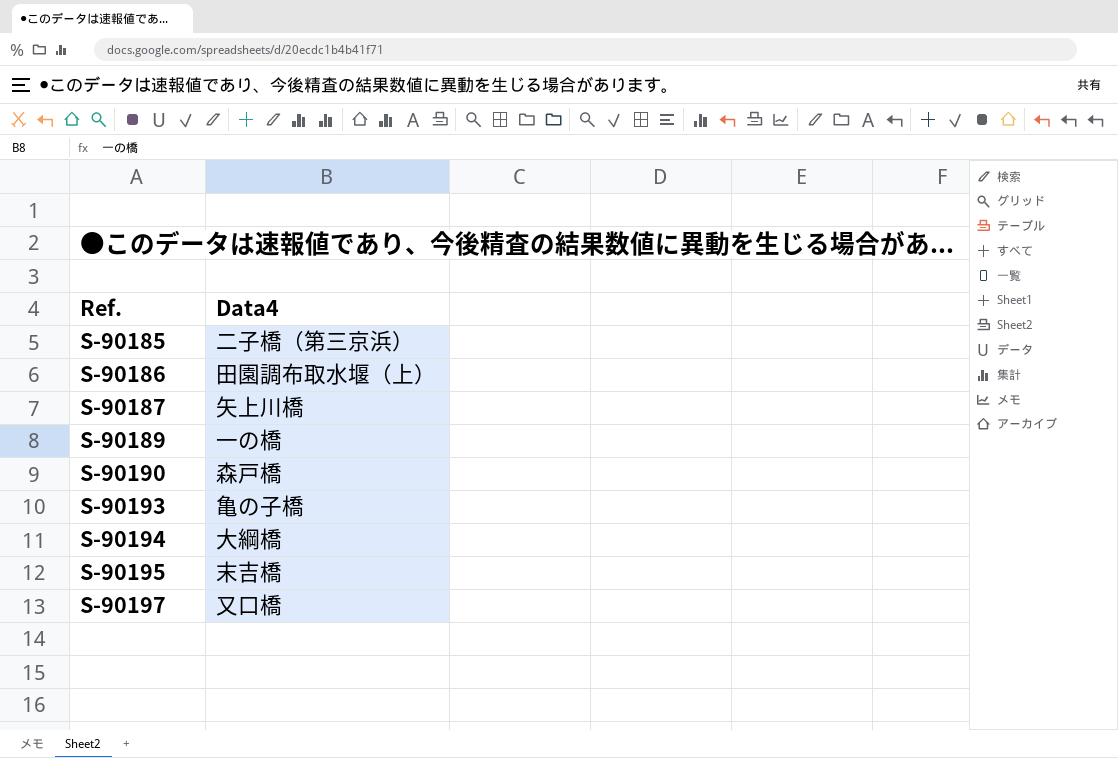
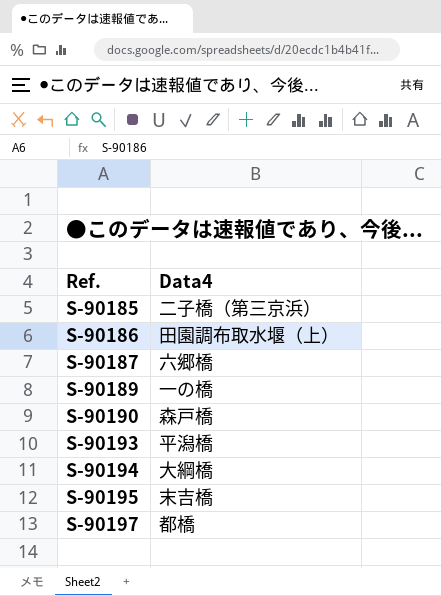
S-90187 | Data4: 矢上川橋 -> 六郷橋
S-90193 | Data4: 亀の子橋 -> 平潟橋
S-90197 | Data4: 又口橋 -> 都橋

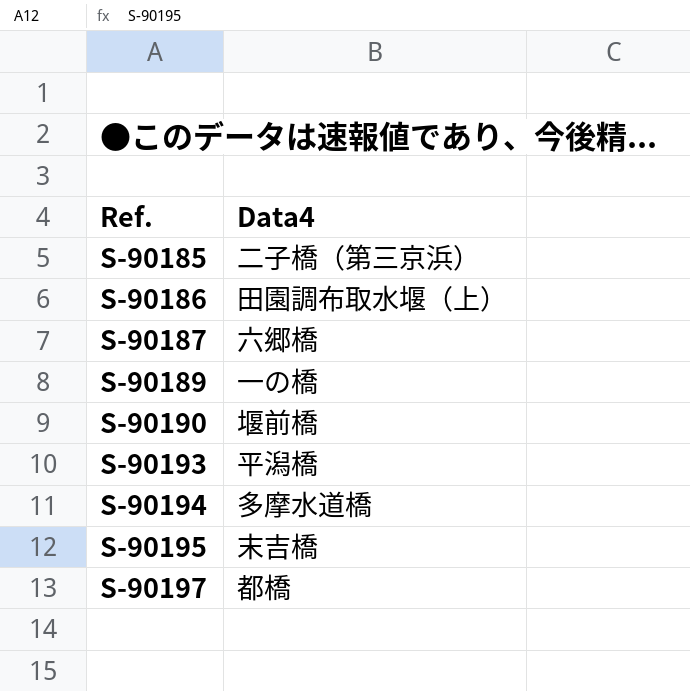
S-90190 | Data4: 森戸橋 -> 堰前橋
S-90194 | Data4: 大綱橋 -> 多摩水道橋

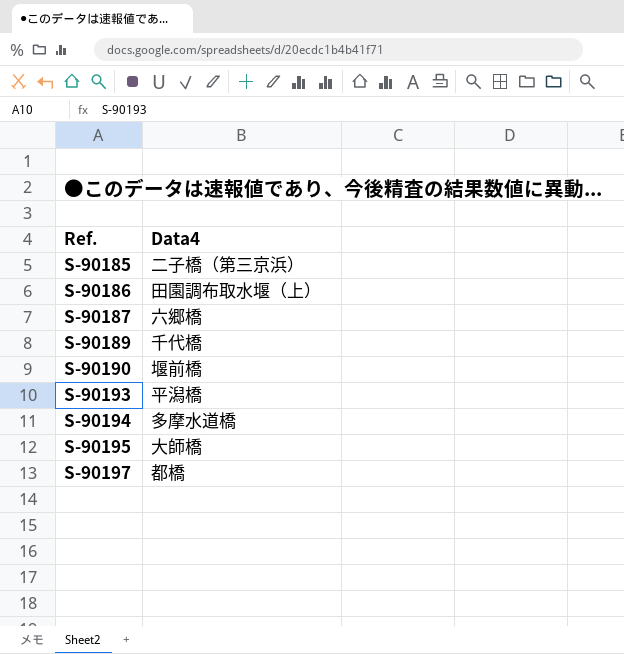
S-90189 | Data4: 一の橋 -> 千代橋
S-90195 | Data4: 末吉橋 -> 大師橋

